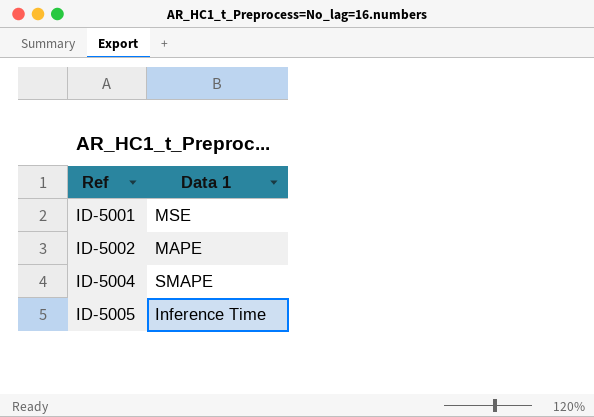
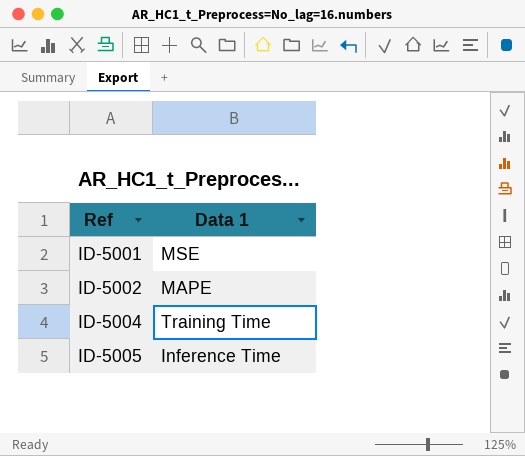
ID-5004 | Data 1: SMAPE -> Training Time

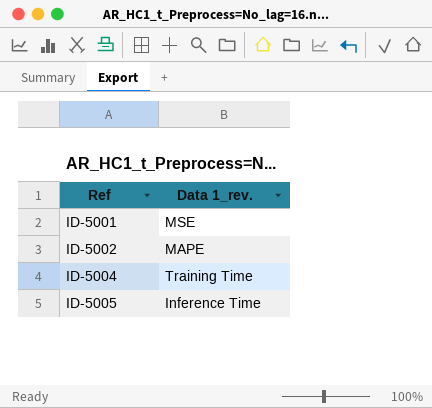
column name: Data 1 -> Data 1_rev.

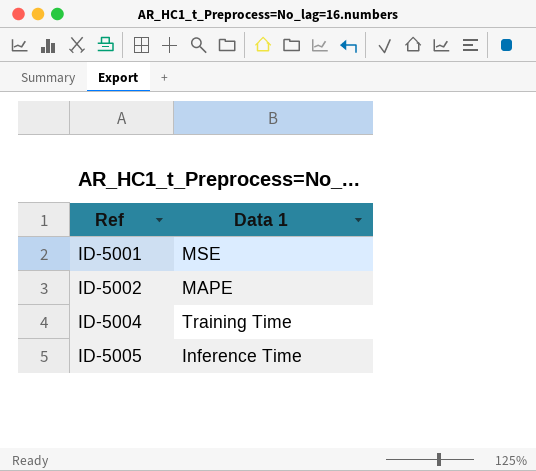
column name: Data 1_rev. -> Data 1

